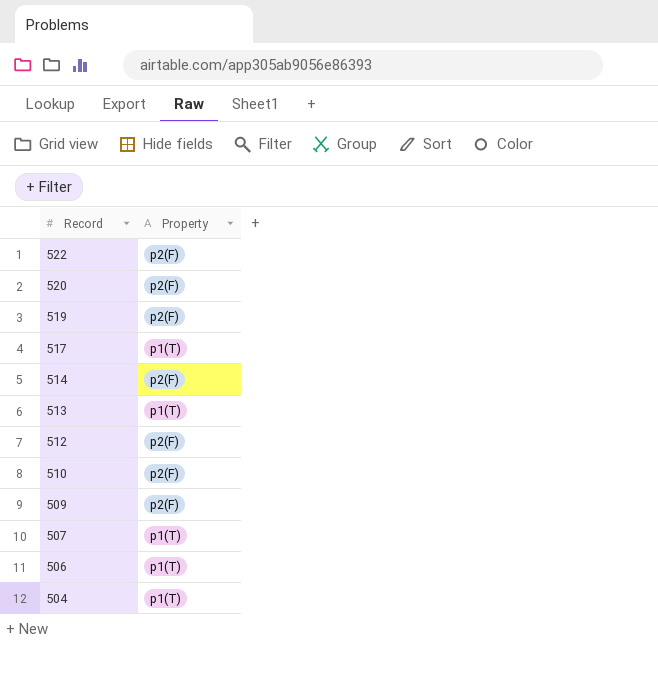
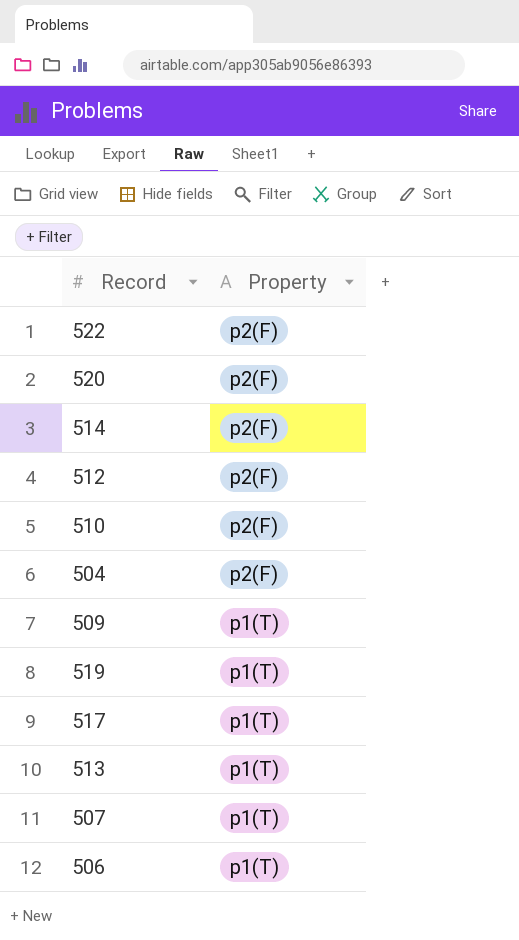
row order: Record descending -> Property descending
504 | Property: p1(T) -> p2(F)
509 | Property: p2(F) -> p1(T)
519 | Property: p2(F) -> p1(T)

